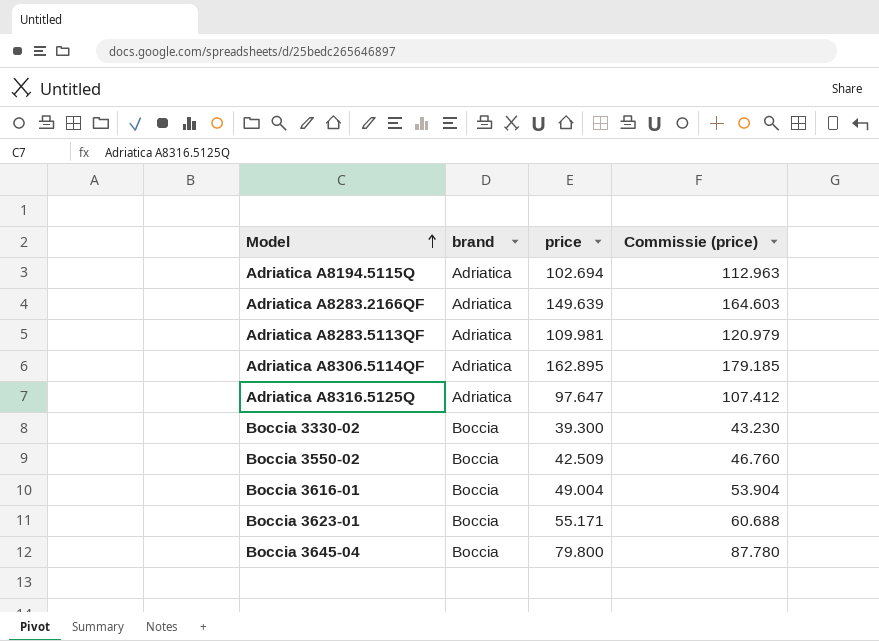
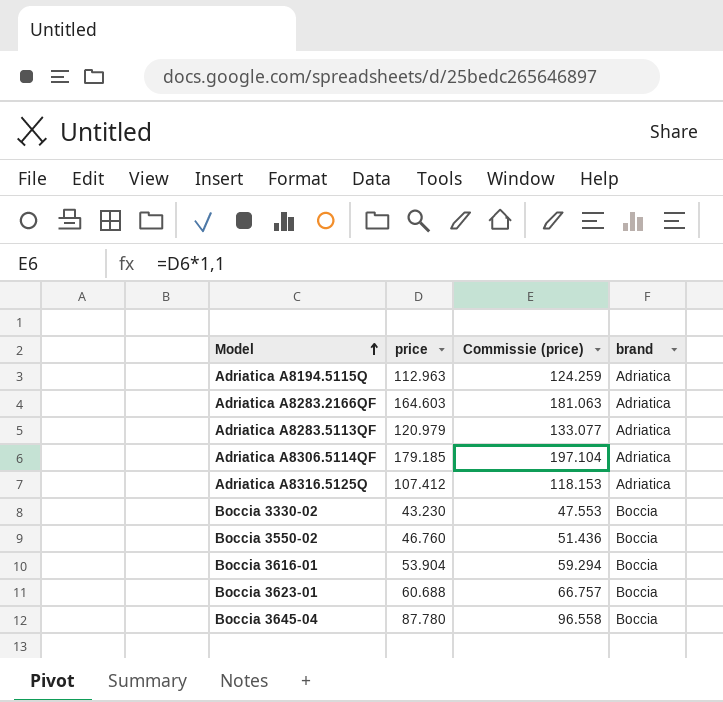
column brand | position: 2 -> 4
Adriatica A8194.5115Q | price: 102.694 -> 112.963
Adriatica A8194.5115Q | Commissie (price): 112.963 -> 124.259
Adriatica A8283.2166QF | price: 149.639 -> 164.603
Adriatica A8283.2166QF | Commissie (price): 164.603 -> 181.063
Adriatica A8283.5113QF | price: 109.981 -> 120.979
Adriatica A8283.5113QF | Commissie (price): 120.979 -> 133.077
Adriatica A8306.5114QF | price: 162.895 -> 179.185
Adriatica A8306.5114QF | Commissie (price): 179.185 -> 197.104
Adriatica A8316.5125Q | price: 97.647 -> 107.412
Adriatica A8316.5125Q | Commissie (price): 107.412 -> 118.153
Boccia 3330-02 | price: 39.300 -> 43.230
Boccia 3330-02 | Commissie (price): 43.230 -> 47.553
Boccia 3550-02 | price: 42.509 -> 46.760
Boccia 3550-02 | Commissie (price): 46.760 -> 51.436
Boccia 3616-01 | price: 49.004 -> 53.904
Boccia 3616-01 | Commissie (price): 53.904 -> 59.294
Boccia 3623-01 | price: 55.171 -> 60.688
Boccia 3623-01 | Commissie (price): 60.688 -> 66.757
Boccia 3645-04 | price: 79.800 -> 87.780
Boccia 3645-04 | Commissie (price): 87.780 -> 96.558

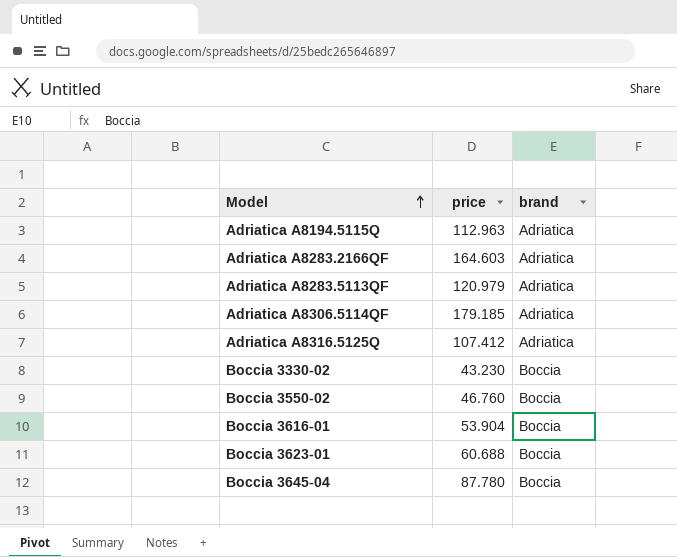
column Commissie (price) | formula: [price] * 1,1 -> none

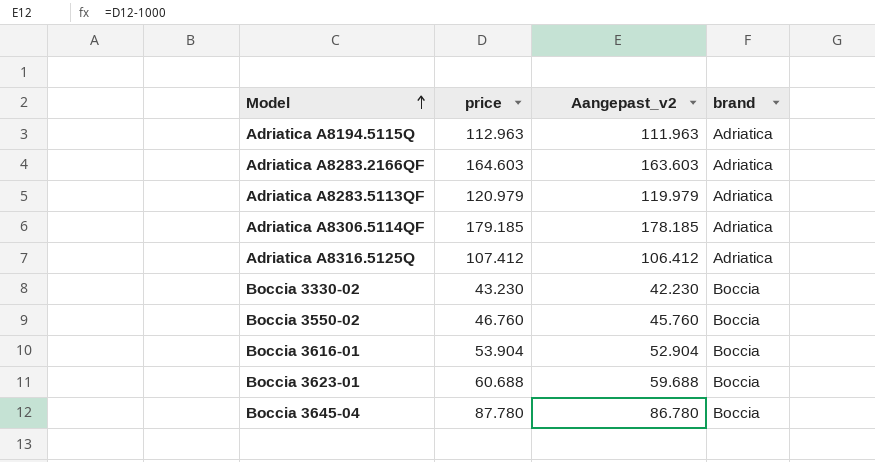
column Aangepast_v2 | formula: none -> [price] - 1000

